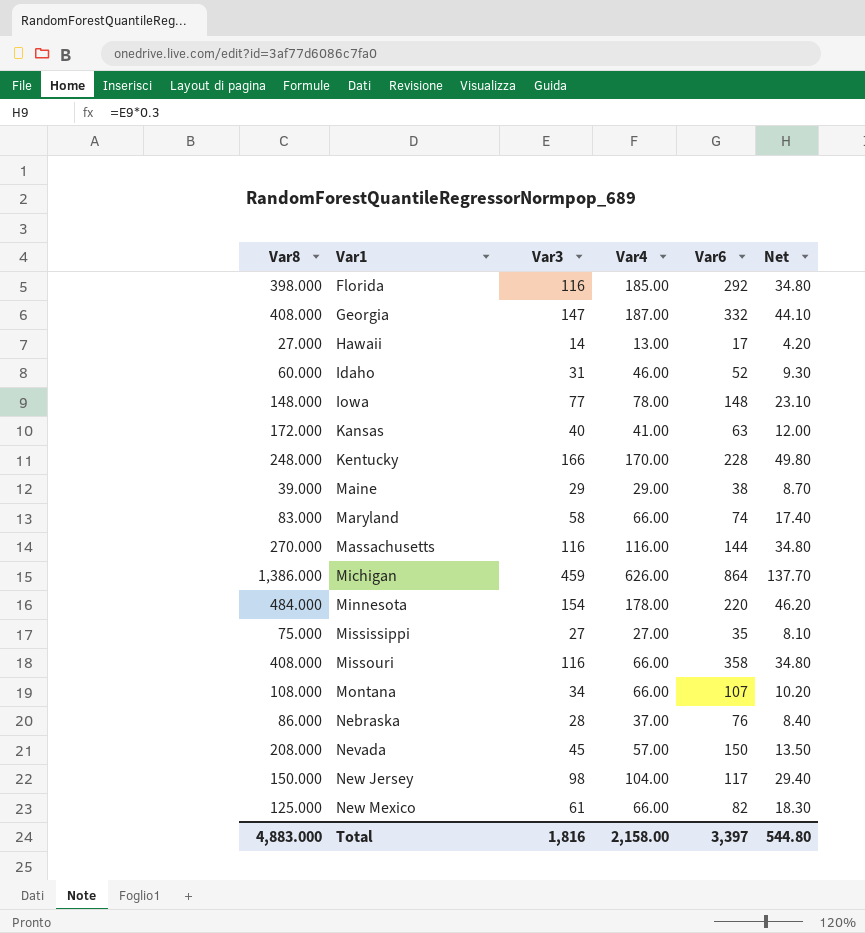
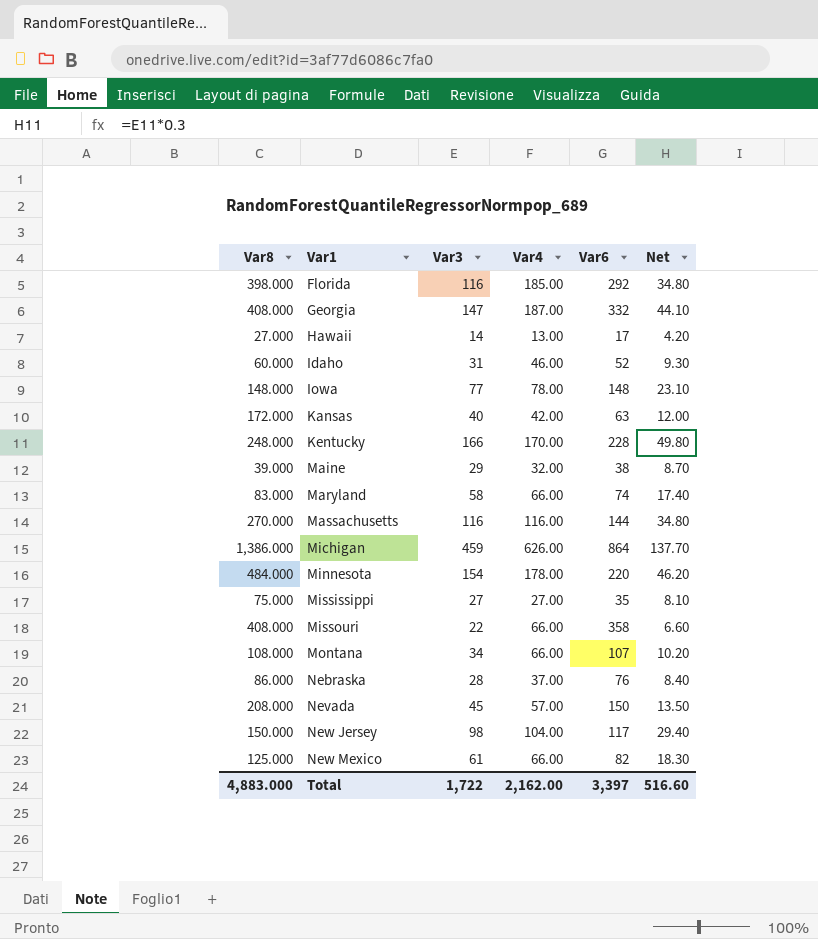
Kansas | Var4: 41.00 -> 42.00
Maine | Var4: 29.00 -> 32.00
Missouri | Var3: 116 -> 22
Missouri | Net: 34.80 -> 6.60
Total | Var3: 1,816 -> 1,722
Total | Var4: 2,158.00 -> 2,162.00
Total | Net: 544.80 -> 516.60

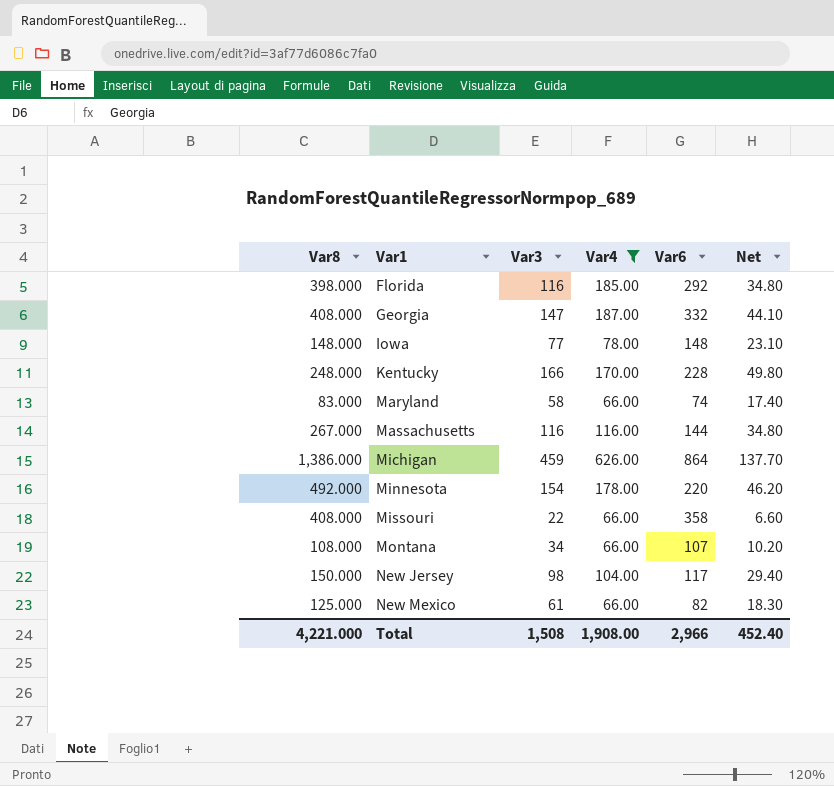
filter: none -> Var4 >= 66.00
Massachusetts | Var8: 270.000 -> 267.000
Minnesota | Var8: 484.000 -> 492.000
Total | Var8: 4,883.000 -> 4,221.000
Total | Var3: 1,722 -> 1,508
Total | Var4: 2,162.00 -> 1,908.00
Total | Var6: 3,397 -> 2,966
Total | Net: 516.60 -> 452.40

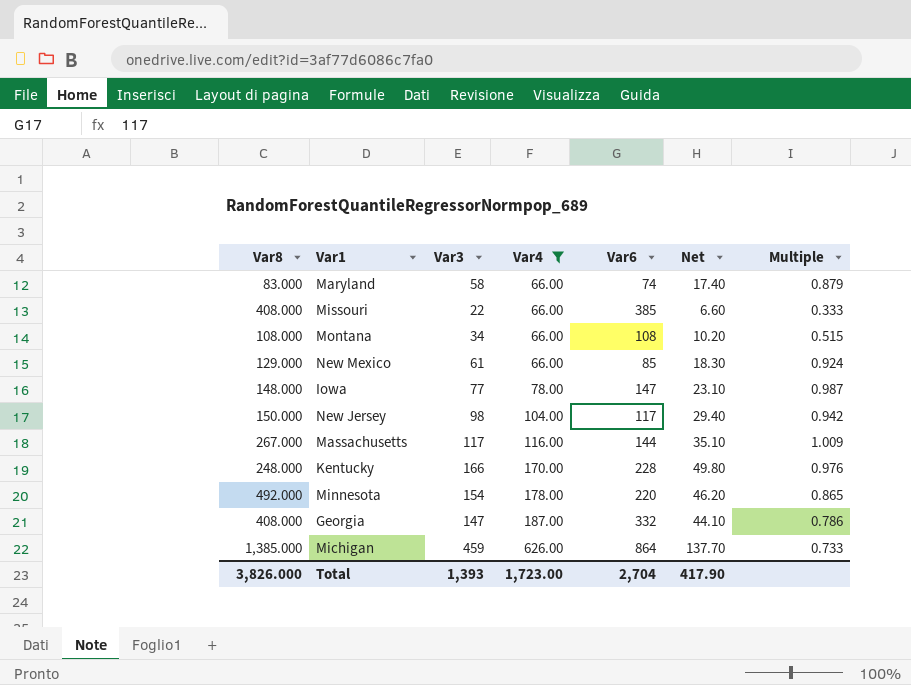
row order: Var1 ascending -> Var4 ascending
column Multiple | formula: none -> [Var3] / [Var4]
row Florida: 398.000 | 116 | 185.00 | 292 | 34.80 -> none
Missouri | Var6: 358 -> 385
Montana | Var6: 107 -> 108
New Mexico | Var8: 125.000 -> 129.000
New Mexico | Var6: 82 -> 85
Iowa | Var6: 148 -> 147
Massachusetts | Var3: 116 -> 117
Massachusetts | Net: 34.80 -> 35.10
Michigan | Var8: 1,386.000 -> 1,385.000
Total | Var8: 4,221.000 -> 3,826.000
Total | Var3: 1,508 -> 1,393
Total | Var4: 1,908.00 -> 1,723.00
Total | Var6: 2,966 -> 2,704
Total | Net: 452.40 -> 417.90

